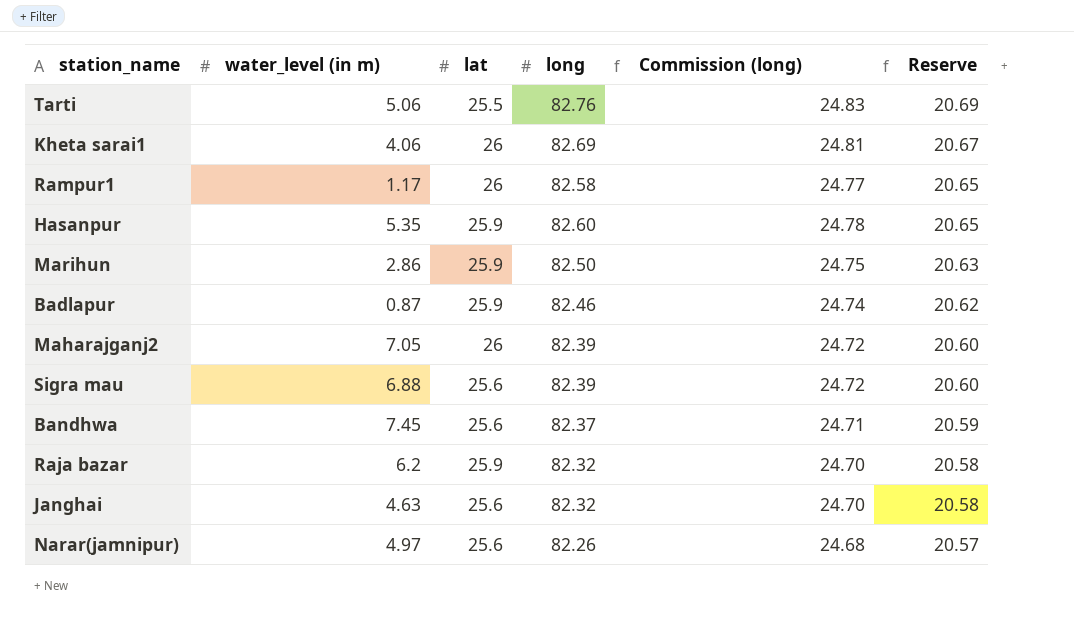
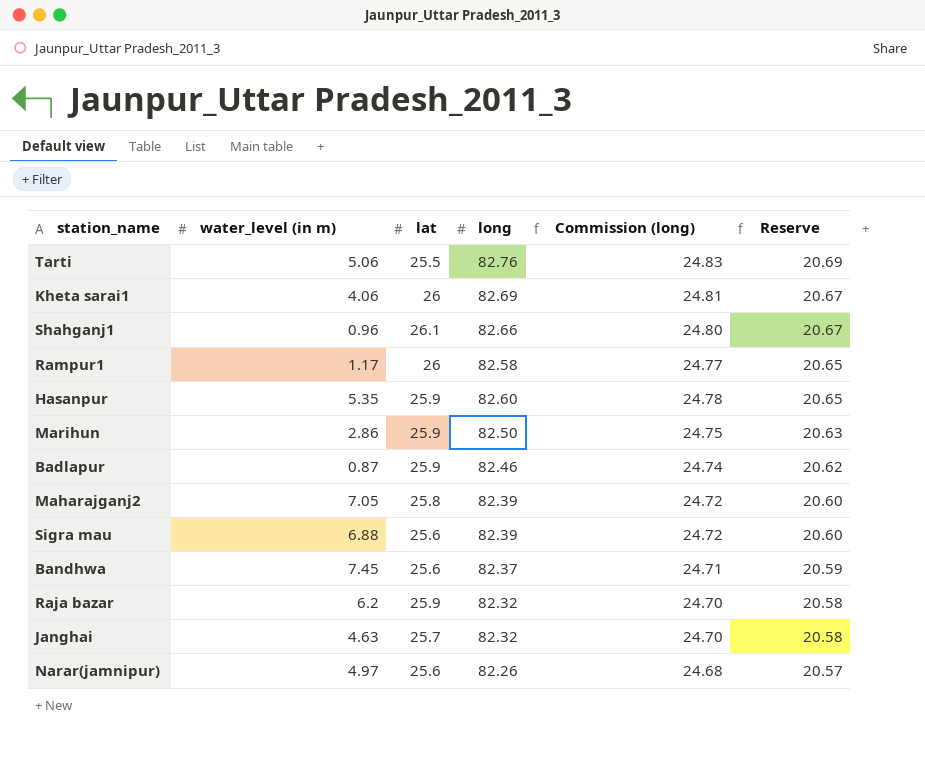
row Shahganj1: none -> 0.96 | 26.1 | 82.66 | 24.80 | 20.67
Maharajganj2 | lat: 26 -> 25.8
Janghai | lat: 25.6 -> 25.7

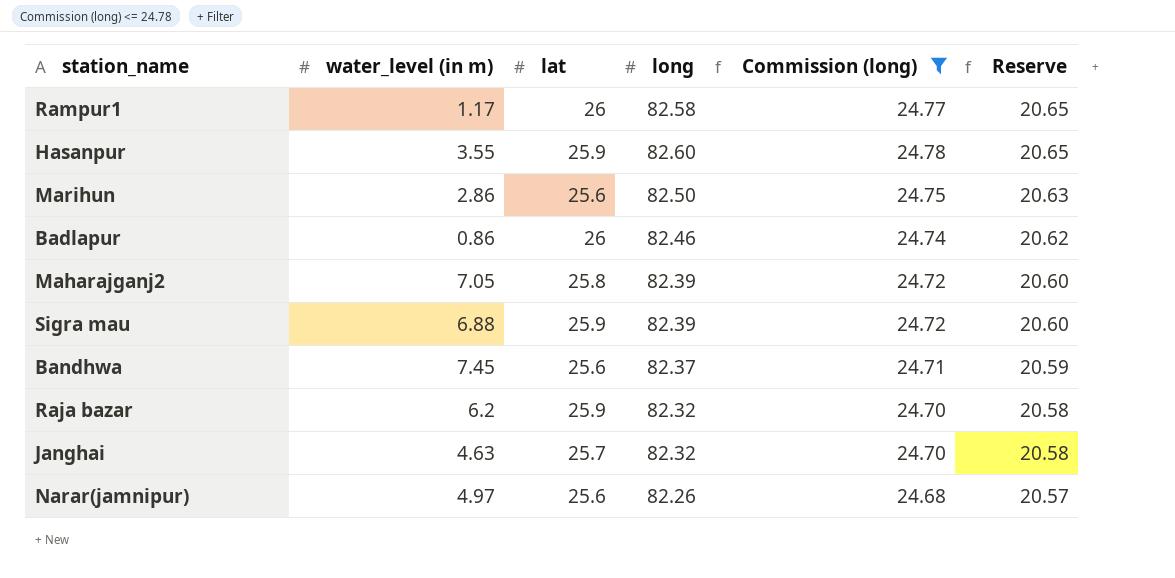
filter: none -> Commission (long) <= 24.78
Hasanpur | water_level (in m): 5.35 -> 3.55
Marihun | lat: 25.9 -> 25.6
Badlapur | water_level (in m): 0.87 -> 0.86
Badlapur | lat: 25.9 -> 26
Sigra mau | lat: 25.6 -> 25.9

